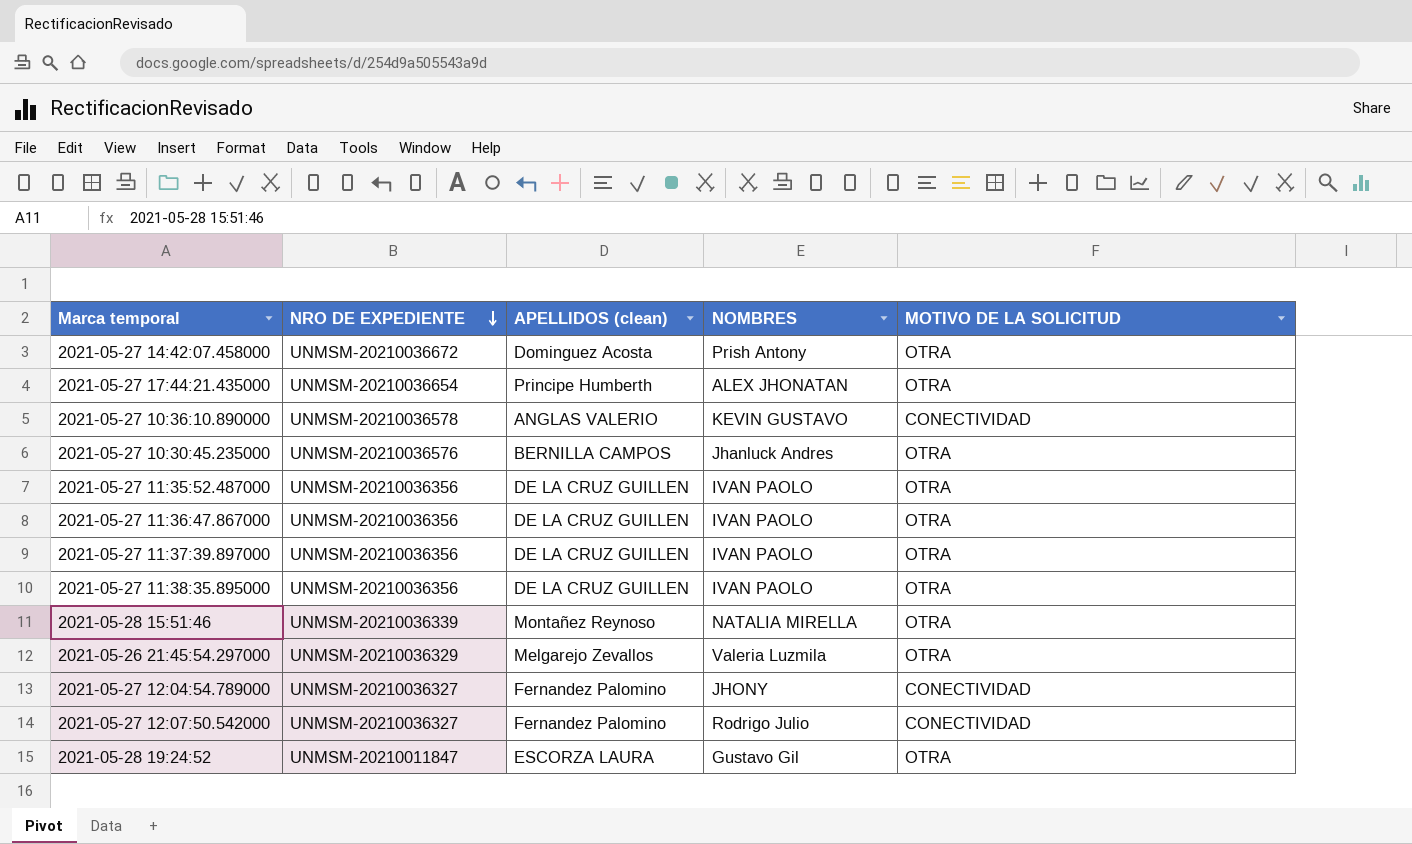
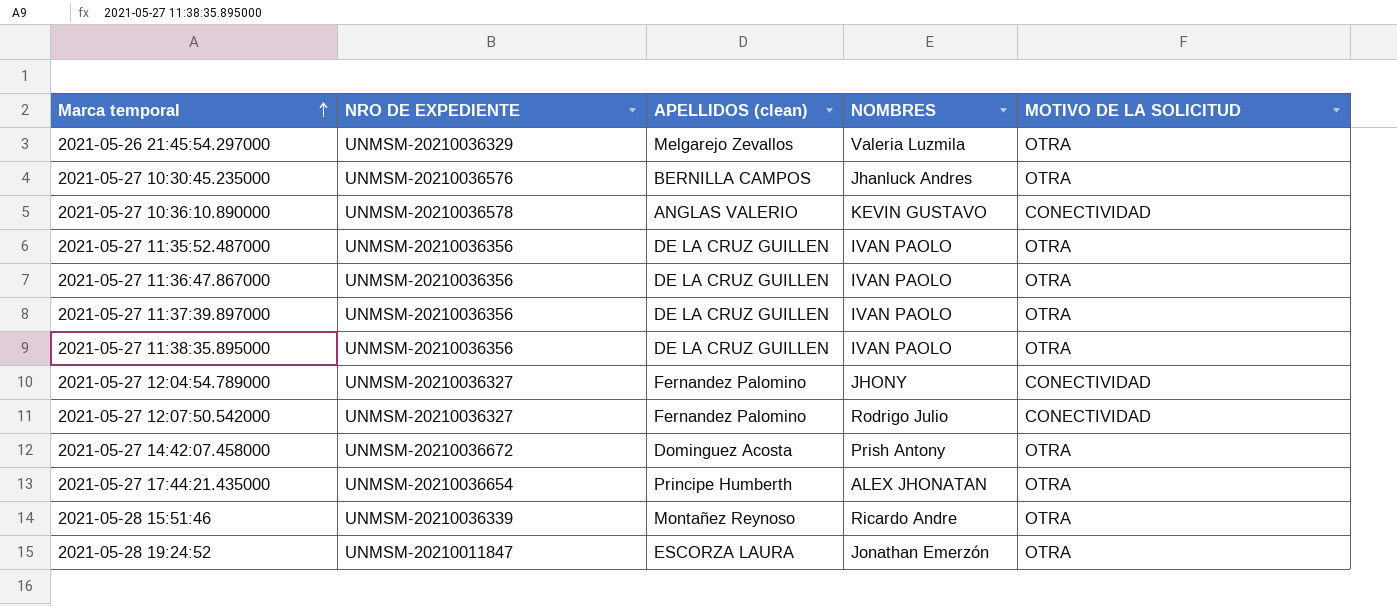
row order: NRO DE EXPEDIENTE descending -> Marca temporal ascending
2021-05-28 15:51:46 | NOMBRES: NATALIA MIRELLA -> Ricardo Andre
2021-05-28 19:24:52 | NOMBRES: Gustavo Gil -> Jonathan Emerzón

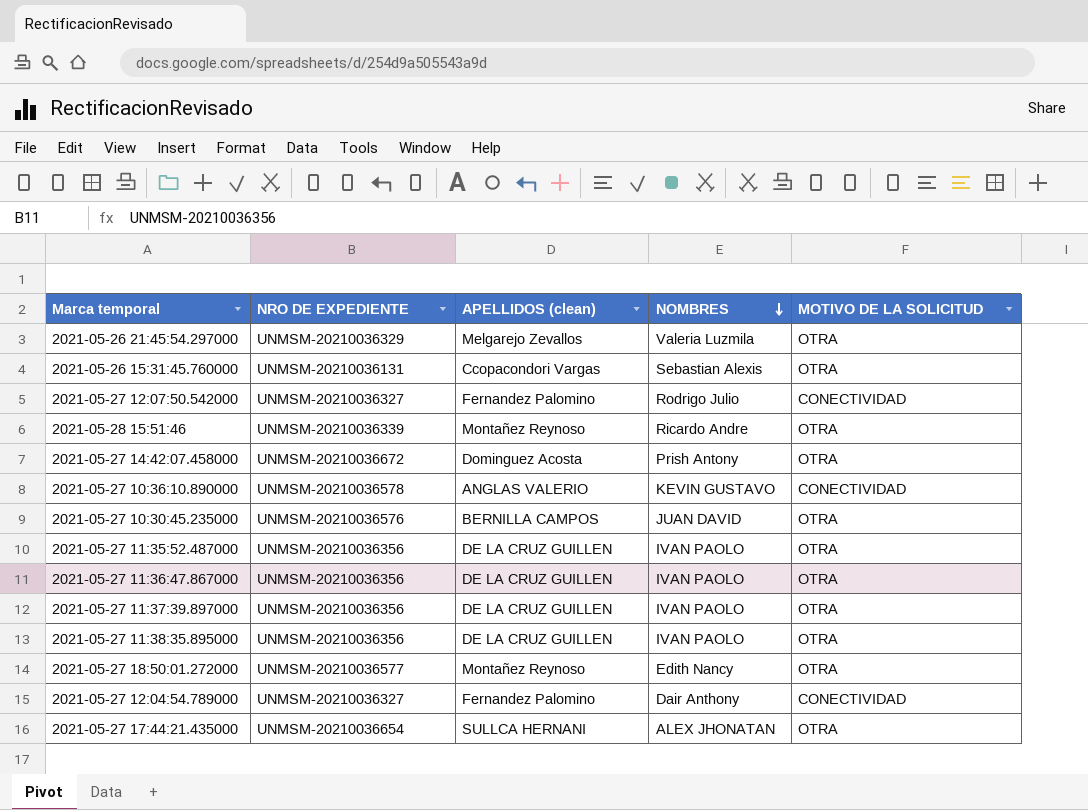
row order: Marca temporal ascending -> NOMBRES descending
row 2021-05-28 19:24:52: UNMSM-20210011847 | ESCORZA LAURA | Jonathan Emerzón | OTRA -> none
row 2021-05-26 15:31:45.760000: none -> UNMSM-20210036131 | Ccopacondori Vargas | Sebastian Alexis | OTRA
2021-05-27 10:30:45.235000 | NOMBRES: Jhanluck Andres -> JUAN DAVID
row 2021-05-27 18:50:01.272000: none -> UNMSM-20210036577 | Montañez Reynoso | Edith Nancy | OTRA
2021-05-27 12:04:54.789000 | NOMBRES: JHONY -> Dair Anthony
2021-05-27 17:44:21.435000 | APELLIDOS (clean): Principe Humberth -> SULLCA HERNANI

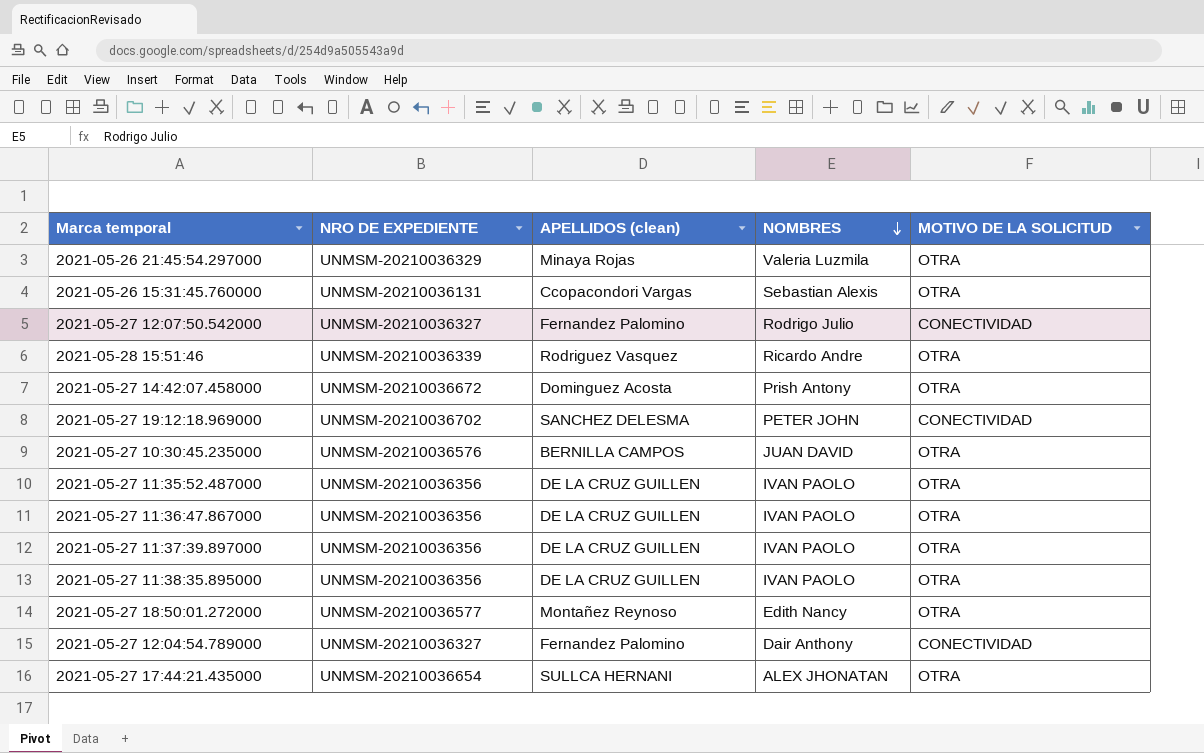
row 2021-05-27 10:36:10.890000: UNMSM-20210036578 | ANGLAS VALERIO | KEVIN GUSTAVO | CONECTIVIDAD -> none
2021-05-26 21:45:54.297000 | APELLIDOS (clean): Melgarejo Zevallos -> Minaya Rojas
2021-05-28 15:51:46 | APELLIDOS (clean): Montañez Reynoso -> Rodriguez Vasquez
row 2021-05-27 19:12:18.969000: none -> UNMSM-20210036702 | SANCHEZ DELESMA | PETER JOHN | CONECTIVIDAD

